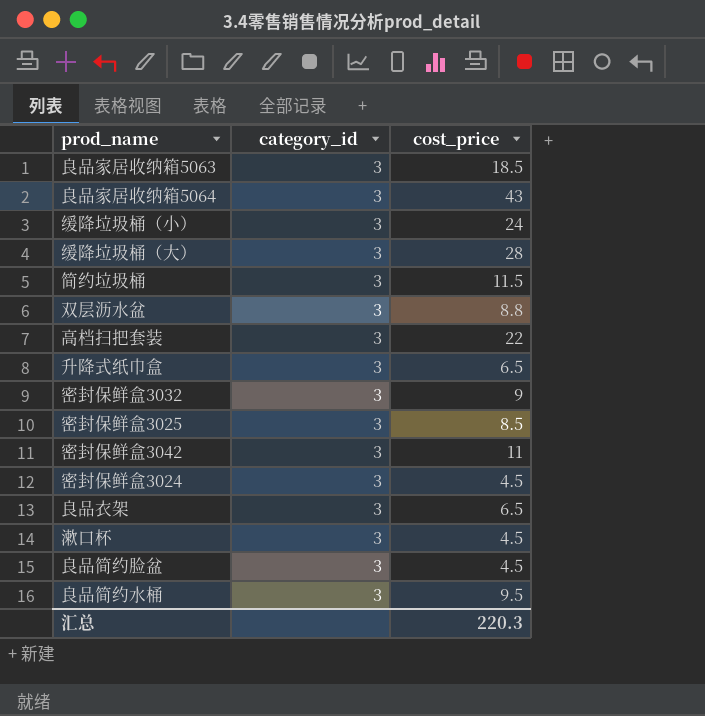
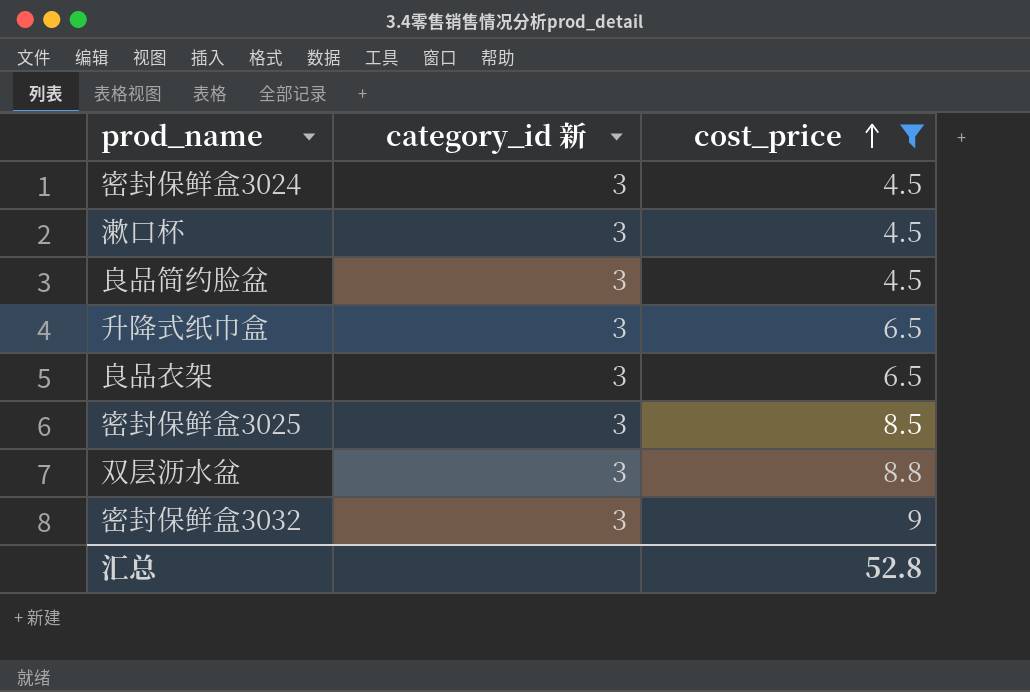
filter: none -> cost_price <= 9
row order: none -> cost_price ascending
column name: category_id -> category_id 新
汇总 | cost_price: 220.3 -> 52.8

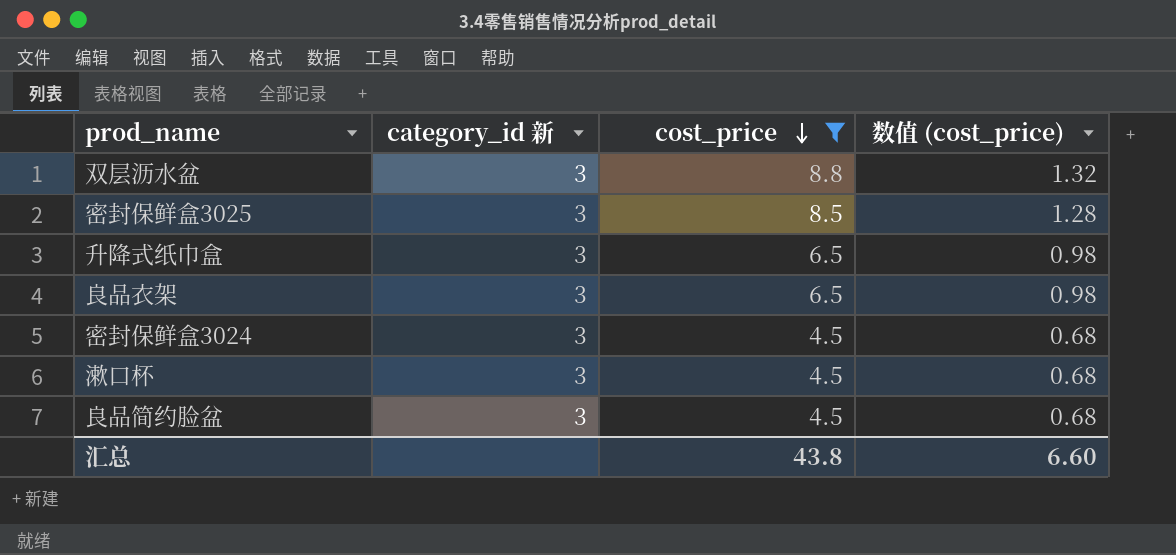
row order: cost_price ascending -> cost_price descending
column 数值 (cost_price) | formula: none -> [cost_price] * 0.15
row 密封保鲜盒3032: 3 | 9 -> none
汇总 | cost_price: 52.8 -> 43.8

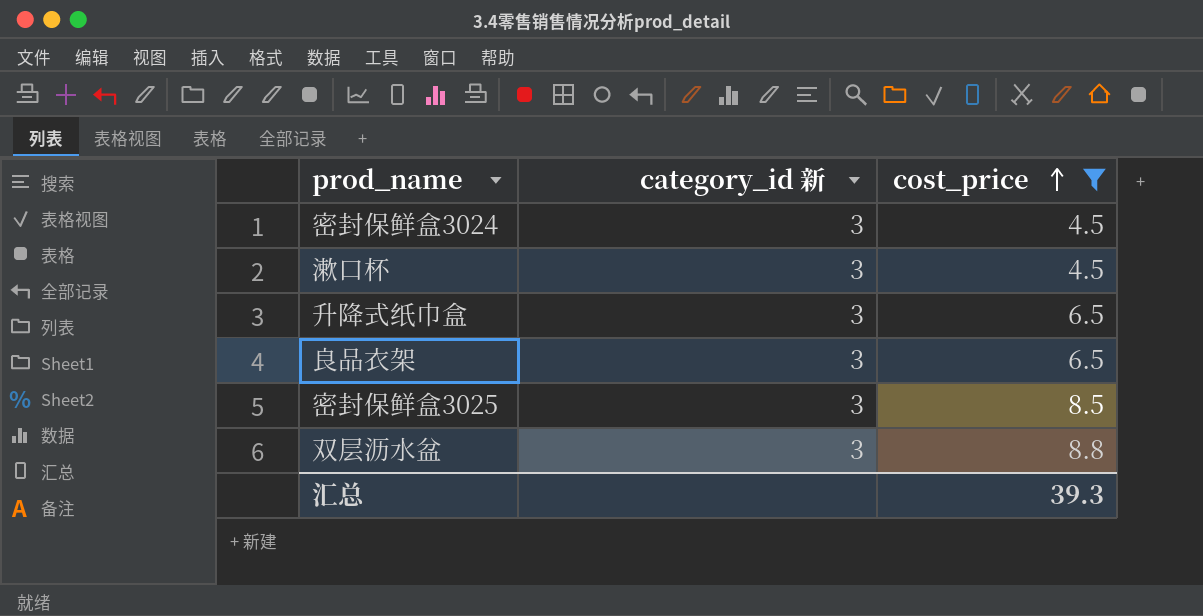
row order: cost_price descending -> cost_price ascending
column 数值 (cost_price) | formula: [cost_price] * 0.15 -> none
row 良品简约脸盆: 3 | 4.5 | 0.68 -> none
汇总 | cost_price: 43.8 -> 39.3

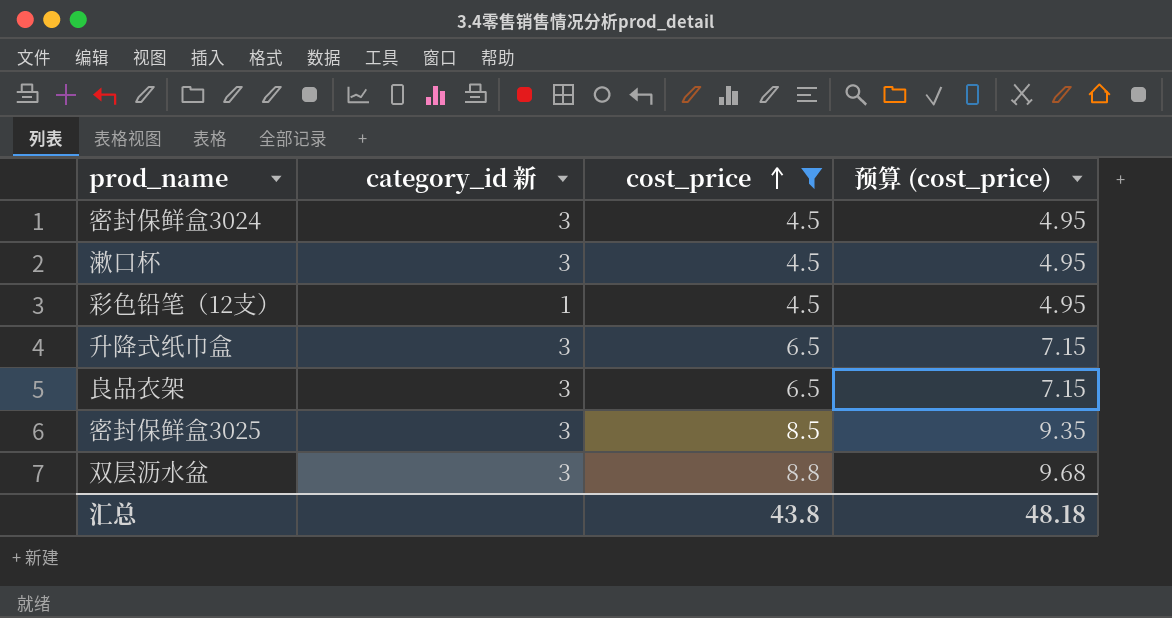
column 预算 (cost_price) | formula: none -> [cost_price] * 1.1
row 彩色铅笔（12支）: none -> 1 | 4.5 | 4.95
汇总 | cost_price: 39.3 -> 43.8

